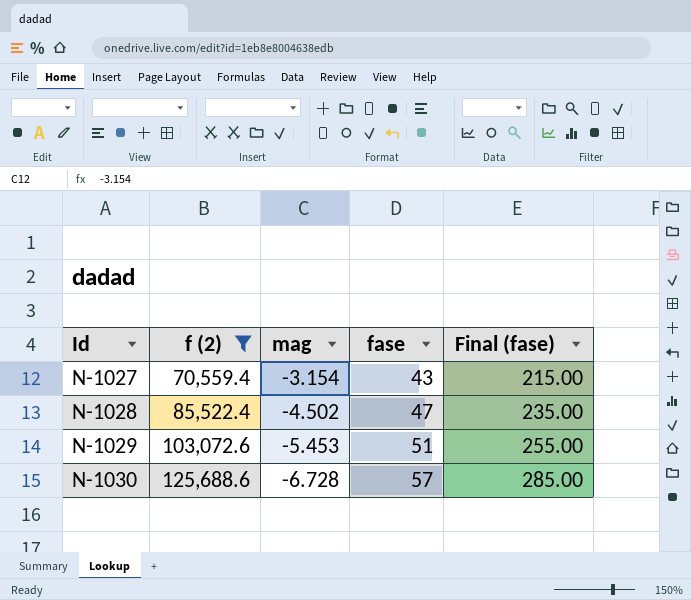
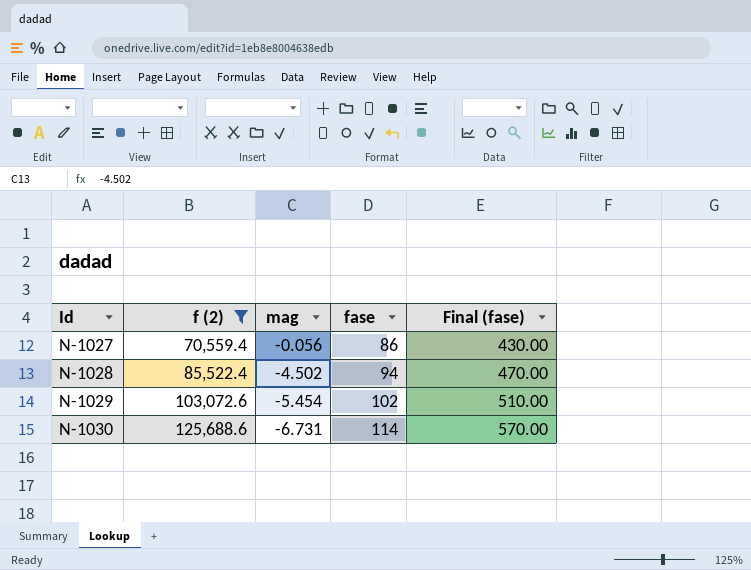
N-1027 | mag: -3.154 -> -0.056
N-1027 | fase: 43 -> 86
N-1027 | Final (fase): 215.00 -> 430.00
N-1028 | fase: 47 -> 94
N-1028 | Final (fase): 235.00 -> 470.00
N-1029 | mag: -5.453 -> -5.454
N-1029 | fase: 51 -> 102
N-1029 | Final (fase): 255.00 -> 510.00
N-1030 | mag: -6.728 -> -6.731
N-1030 | fase: 57 -> 114
N-1030 | Final (fase): 285.00 -> 570.00

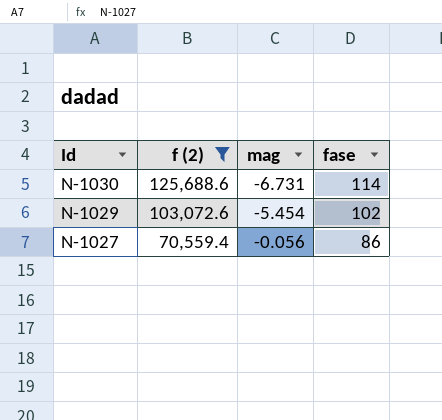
row order: Id ascending -> Id descending
column Final (fase) | formula: [fase] * 5 -> none
row N-1028: 85,522.4 | -4.502 | 94 | 470.00 -> none

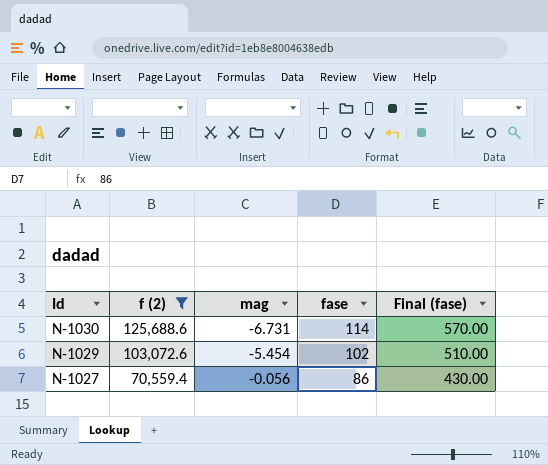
column Final (fase) | formula: none -> [fase] * 5

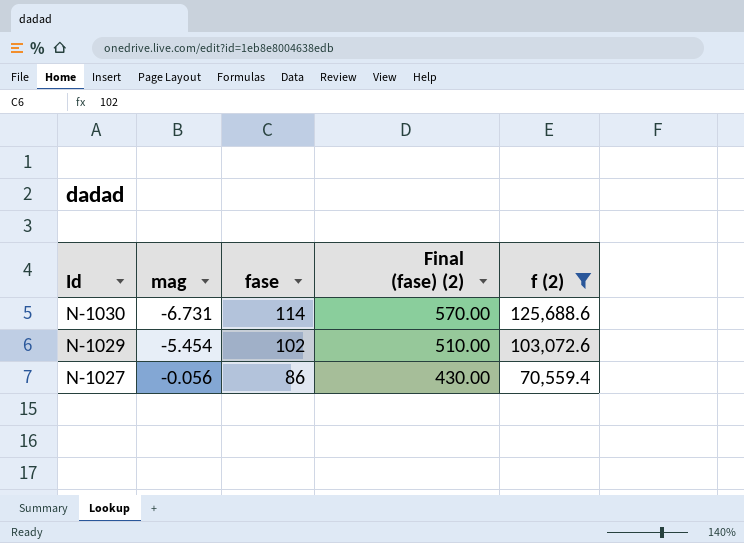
column name: Final (fase) -> Final (fase) (2)
column f (2) | position: 2 -> 5

